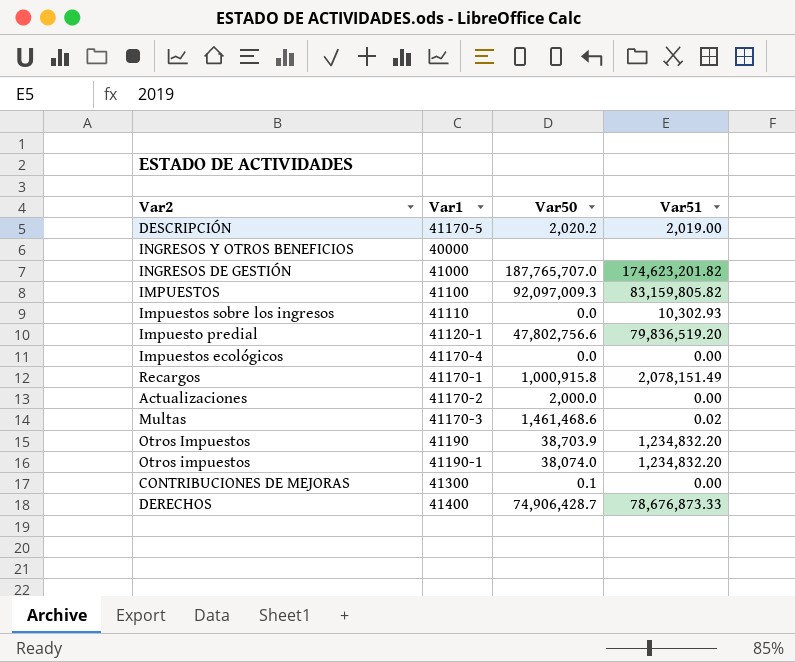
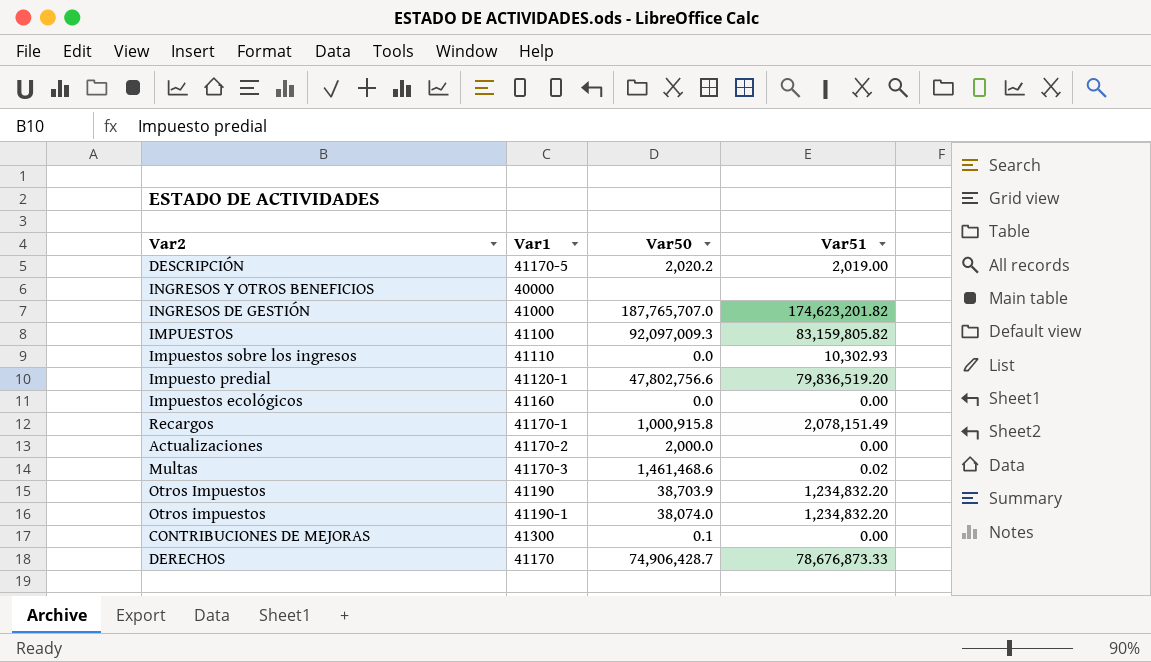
Impuestos ecológicos | Var1: 41170-4 -> 41160
DERECHOS | Var1: 41400 -> 41170

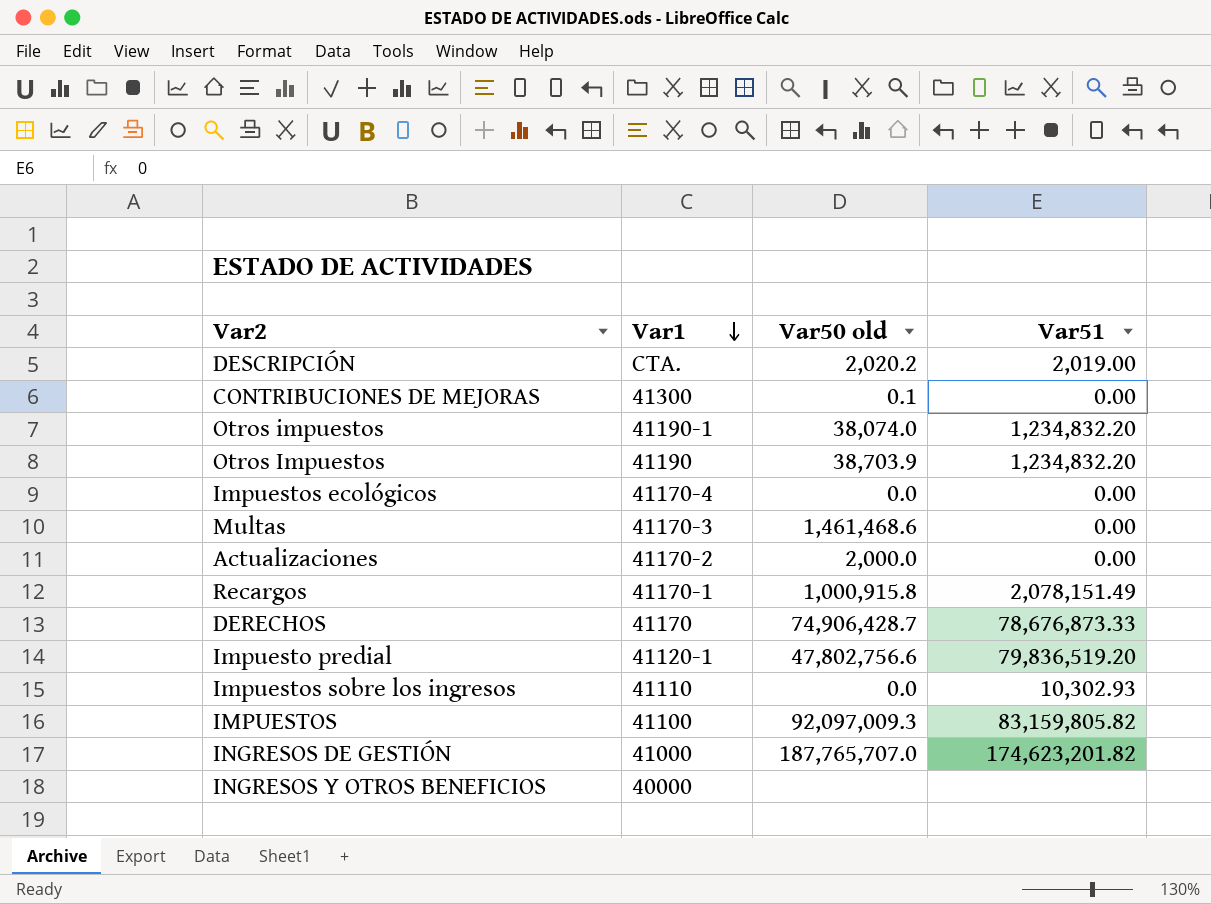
row order: none -> Var1 descending
column name: Var50 -> Var50 old
DESCRIPCIÓN | Var1: 41170-5 -> CTA.
Impuestos ecológicos | Var1: 41160 -> 41170-4
Multas | Var51: 0.02 -> 0.00

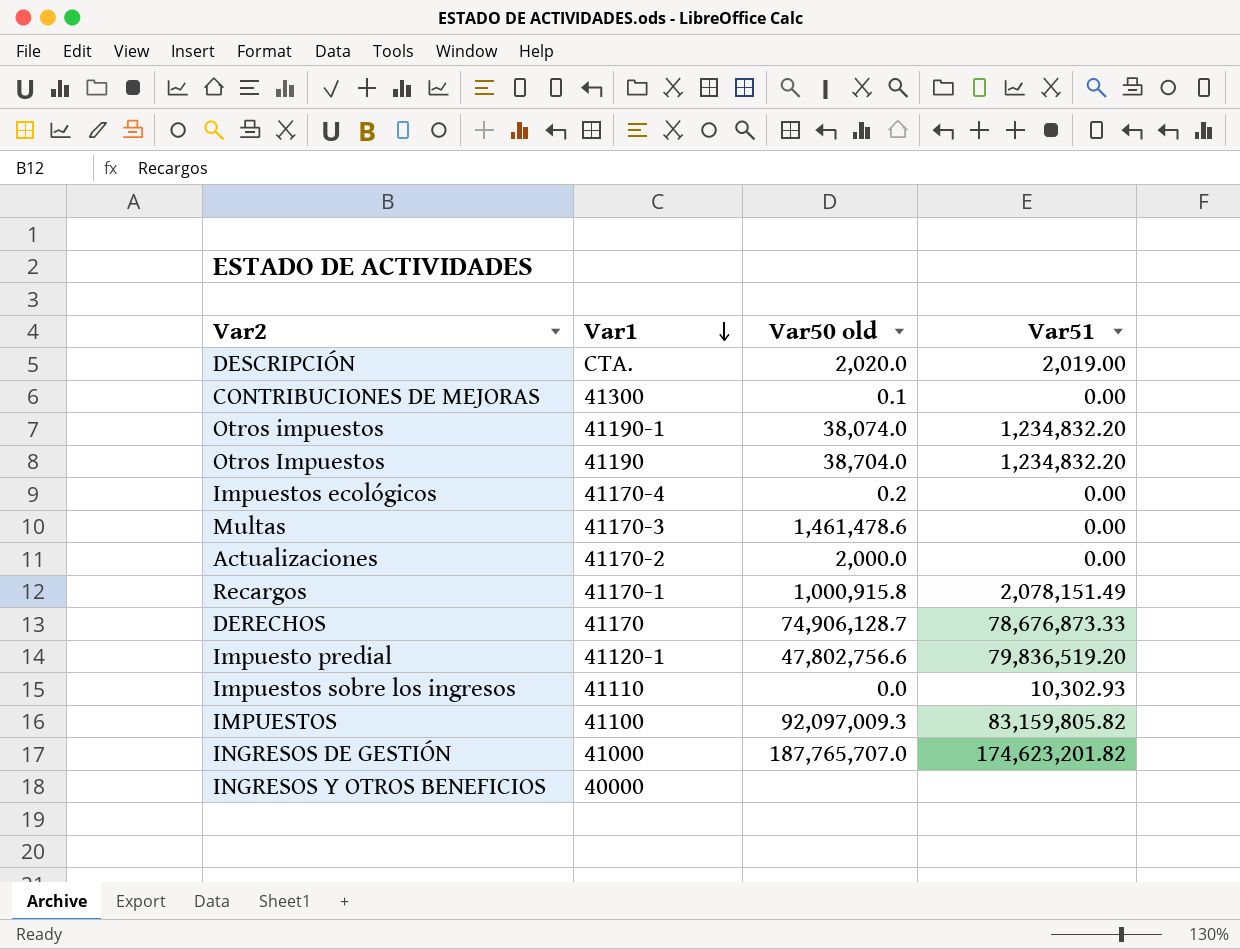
DESCRIPCIÓN | Var50 old: 2,020.2 -> 2,020.0
Otros Impuestos | Var50 old: 38,703.9 -> 38,704.0
Impuestos ecológicos | Var50 old: 0.0 -> 0.2
Multas | Var50 old: 1,461,468.6 -> 1,461,478.6
DERECHOS | Var50 old: 74,906,428.7 -> 74,906,128.7

